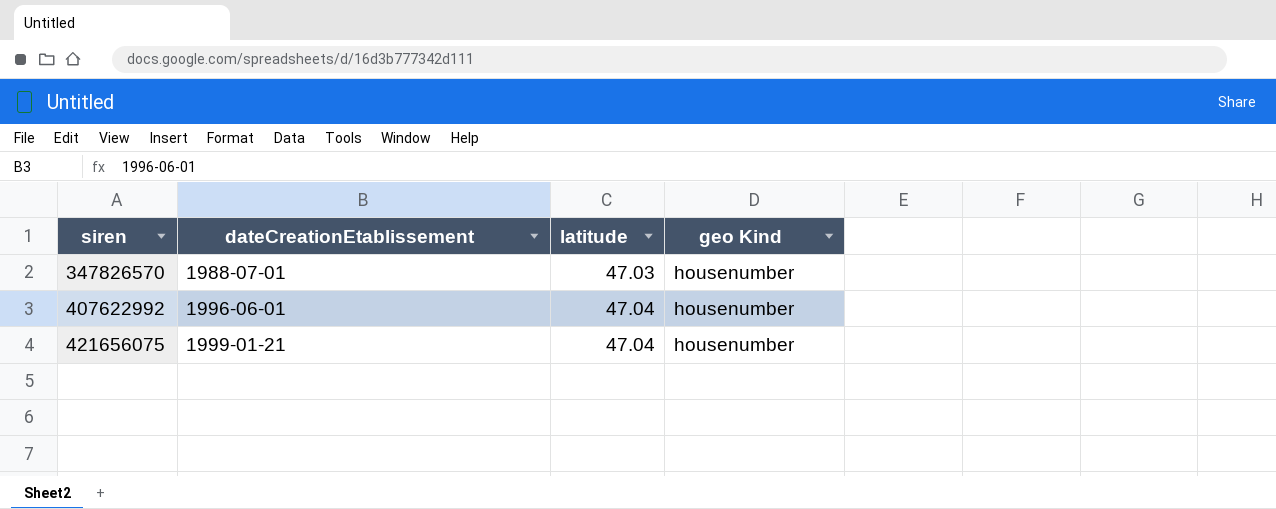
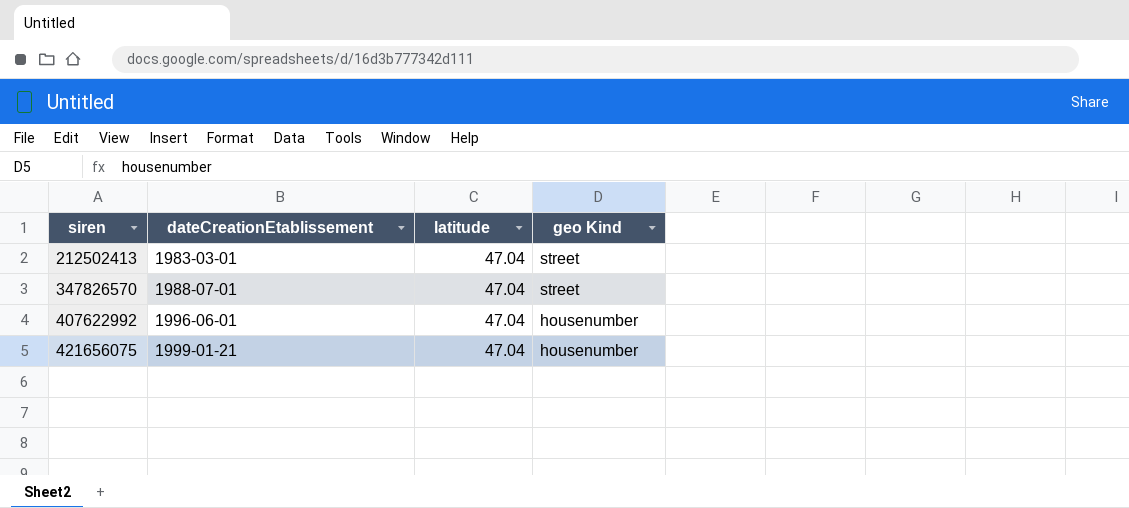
row 212502413: none -> 1983-03-01 | 47.04 | street
347826570 | latitude: 47.03 -> 47.04
347826570 | geo Kind: housenumber -> street

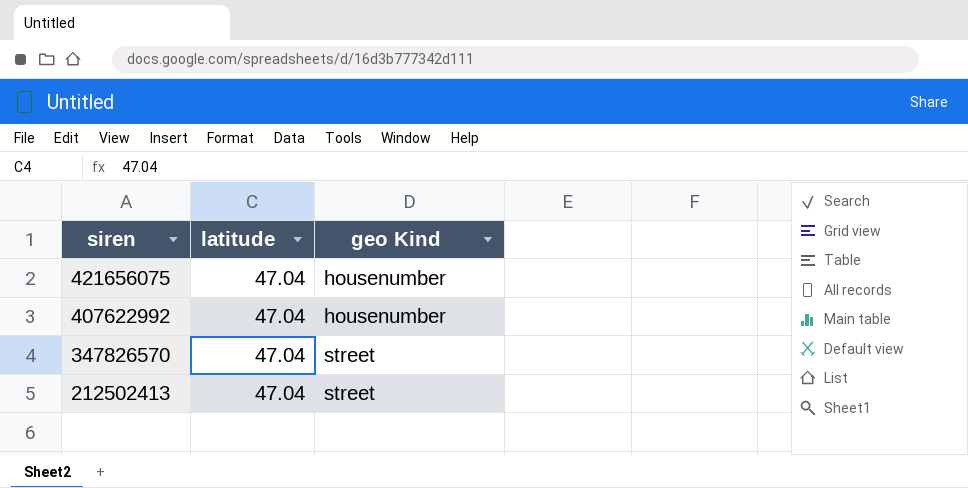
row order: siren ascending -> siren descending
column dateCreationEtablissement | position: 2 -> none

